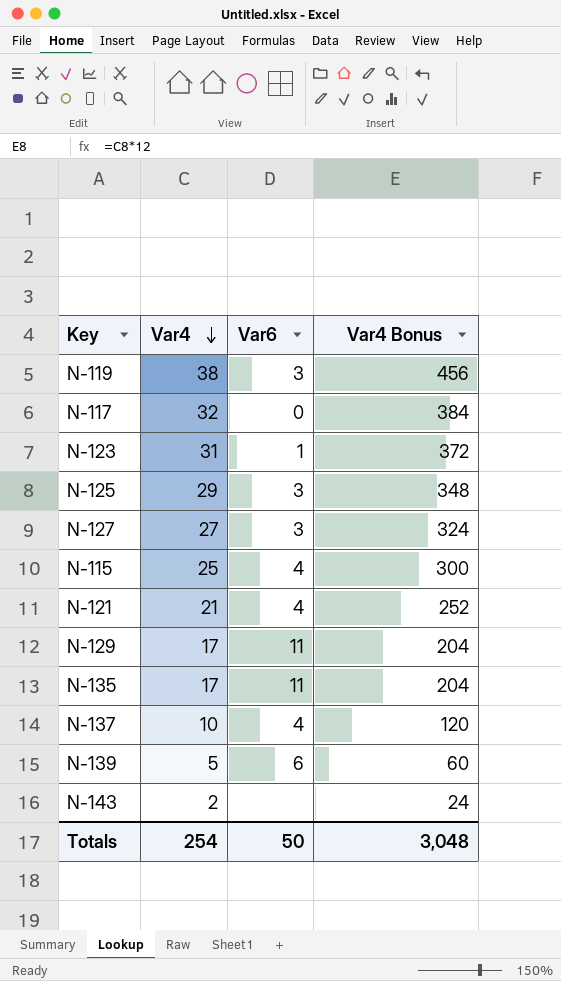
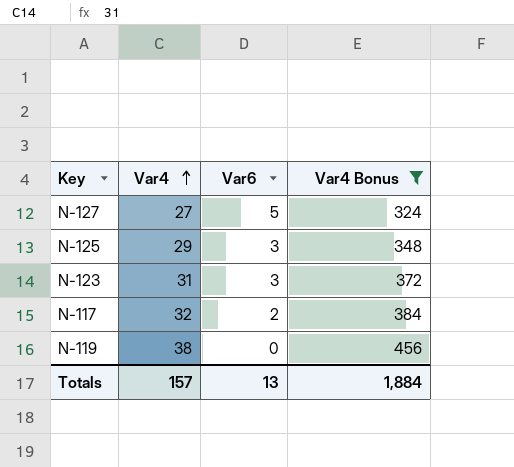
filter: none -> Var4 Bonus >= 324
row order: Var4 descending -> Var4 ascending
N-127 | Var6: 3 -> 5
N-123 | Var6: 1 -> 3
N-117 | Var6: 0 -> 2
N-119 | Var6: 3 -> 0
Totals | Var4: 254 -> 157
Totals | Var6: 50 -> 13
Totals | Var4 Bonus: 3,048 -> 1,884

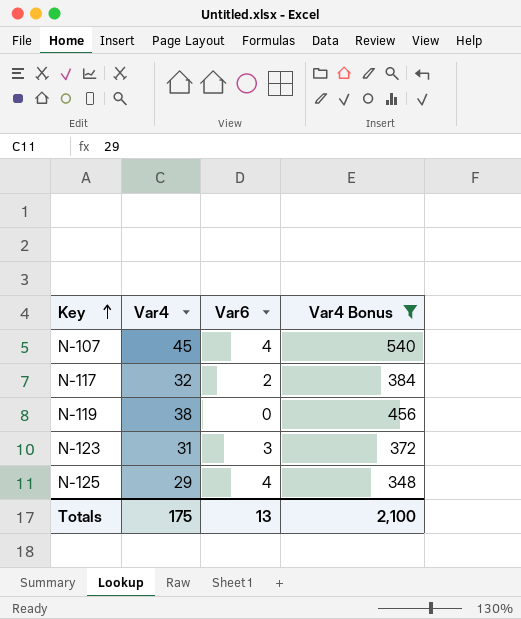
row order: Var4 ascending -> Key ascending
row N-127: 27 | 5 | 324 -> none
row N-107: none -> 45 | 4 | 540
N-125 | Var6: 3 -> 4
Totals | Var4: 157 -> 175
Totals | Var4 Bonus: 1,884 -> 2,100

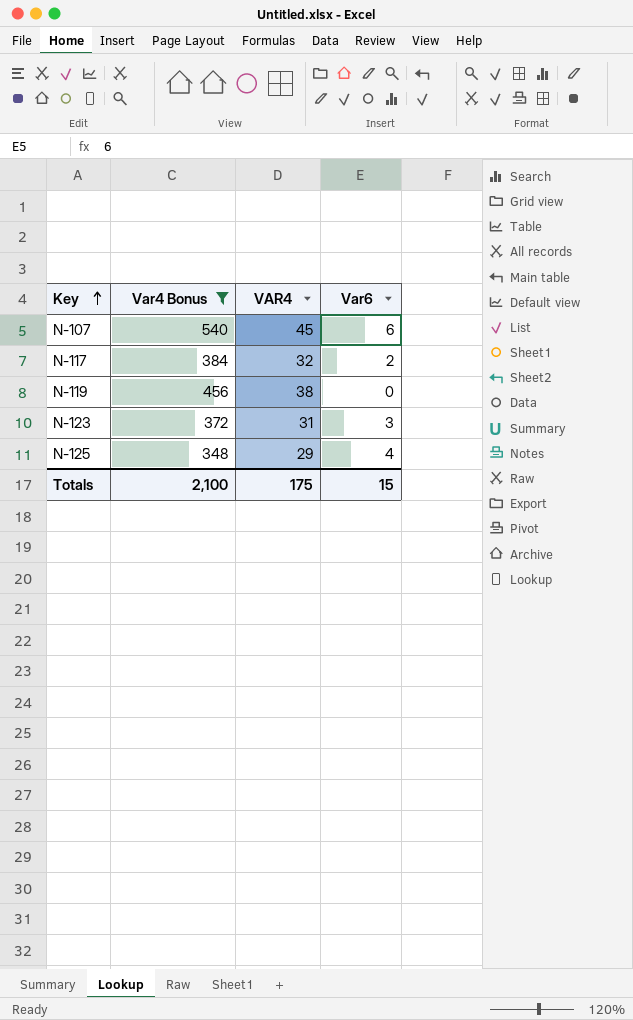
column Var4 Bonus | position: 4 -> 2
column name: Var4 -> VAR4
N-107 | Var6: 4 -> 6
Totals | Var6: 13 -> 15

